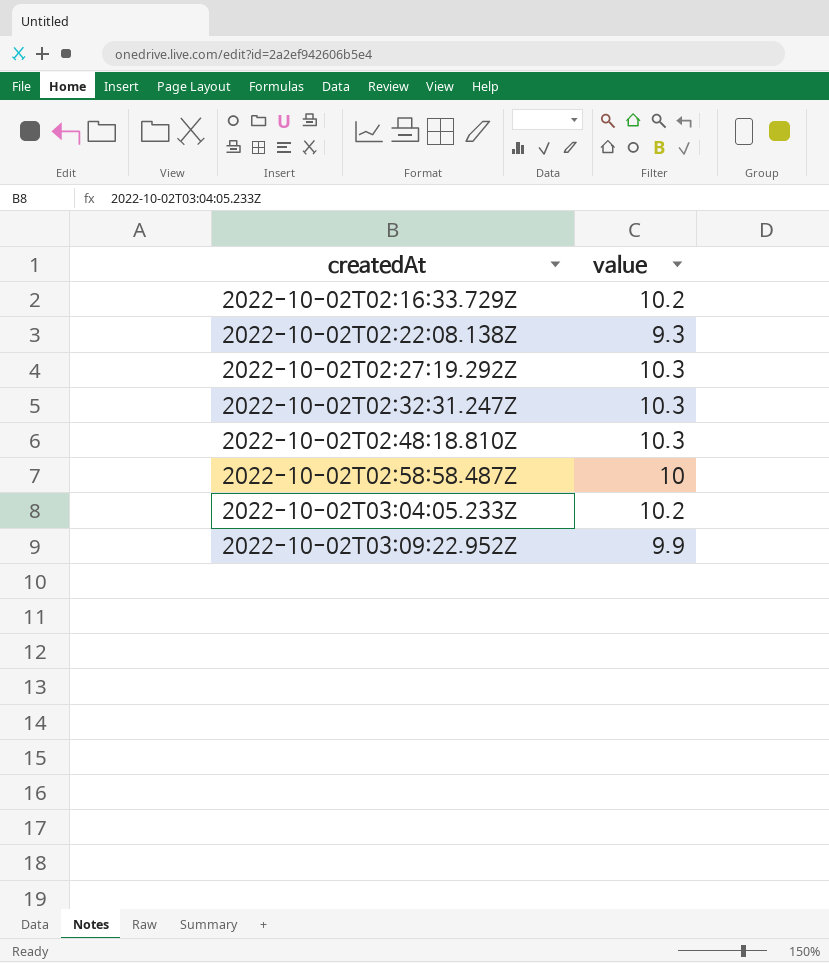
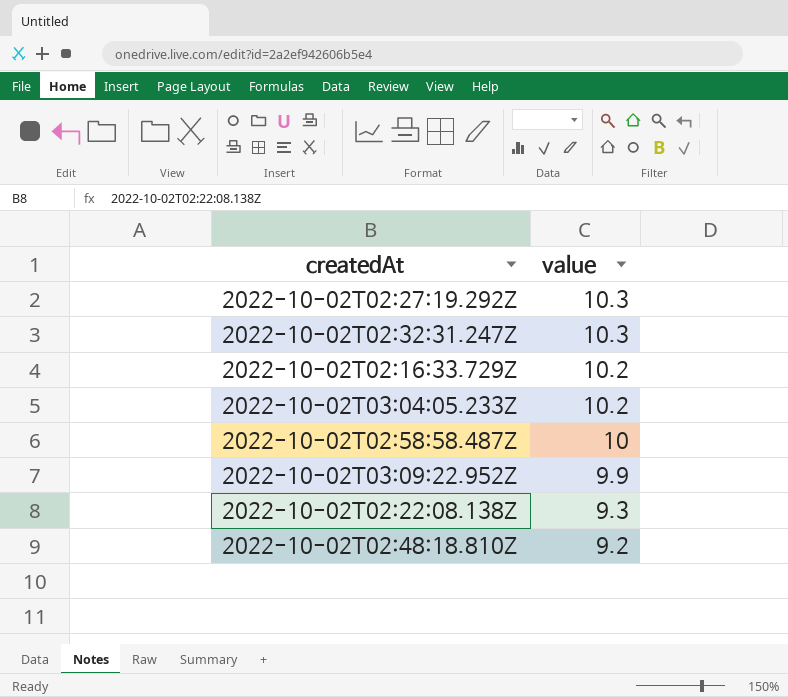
row order: createdAt ascending -> value descending
2022-10-02T02:48:18.810Z | value: 10.3 -> 9.2

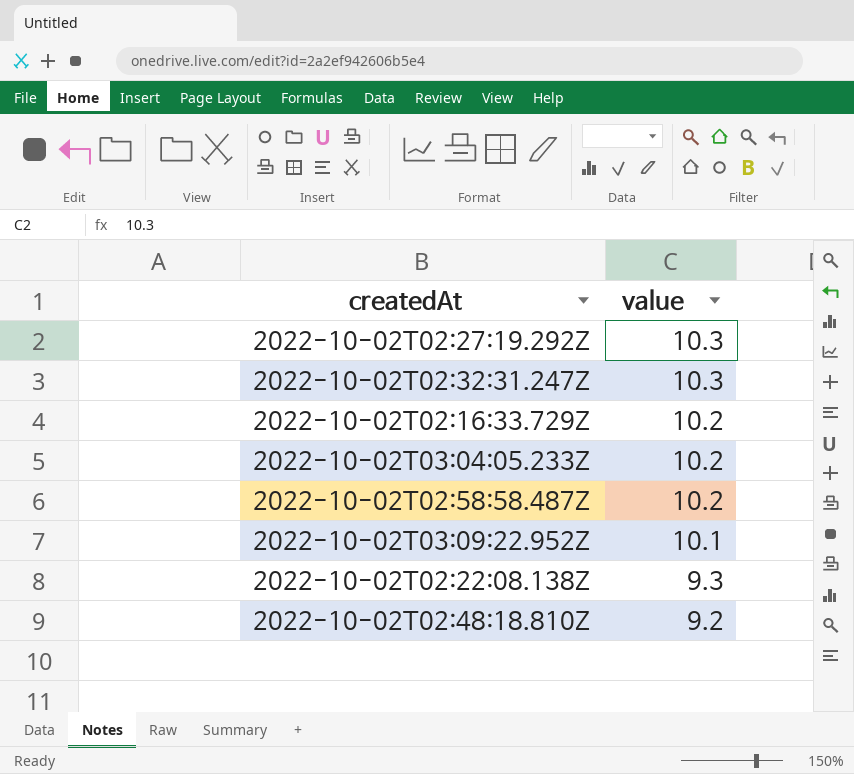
2022-10-02T02:58:58.487Z | value: 10 -> 10.2
2022-10-02T03:09:22.952Z | value: 9.9 -> 10.1

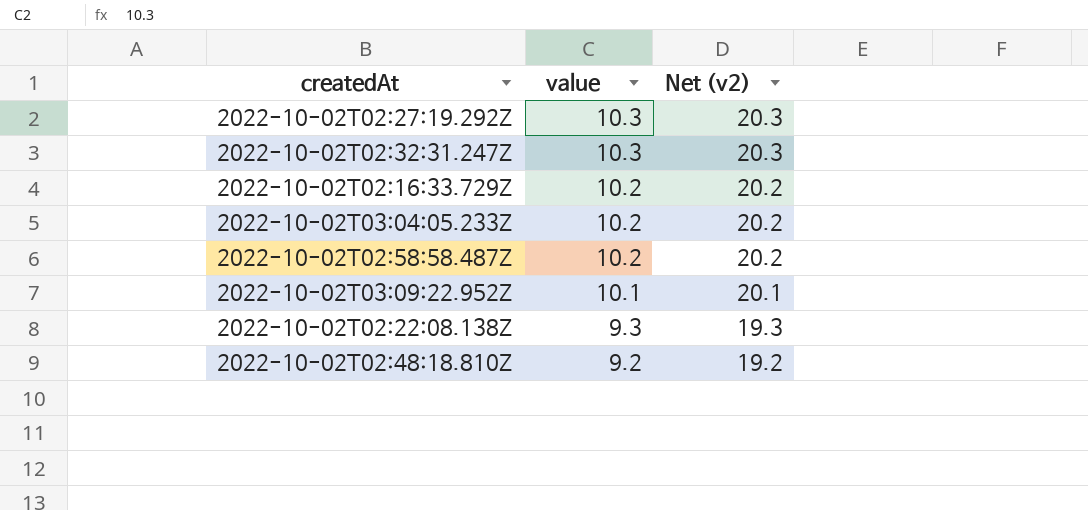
column Net (v2) | formula: none -> [value] + 10

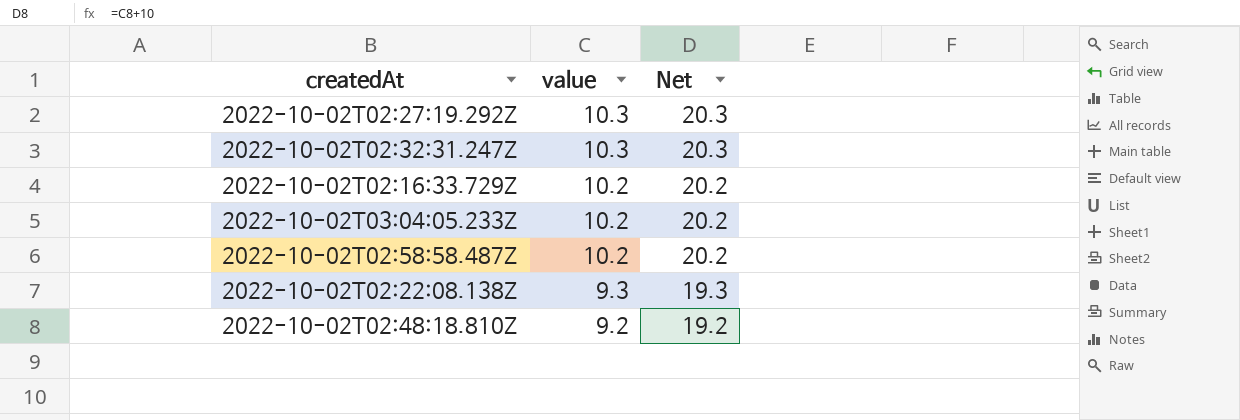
column name: Net (v2) -> Net
row 2022-10-02T03:09:22.952Z: 10.1 | 20.1 -> none

